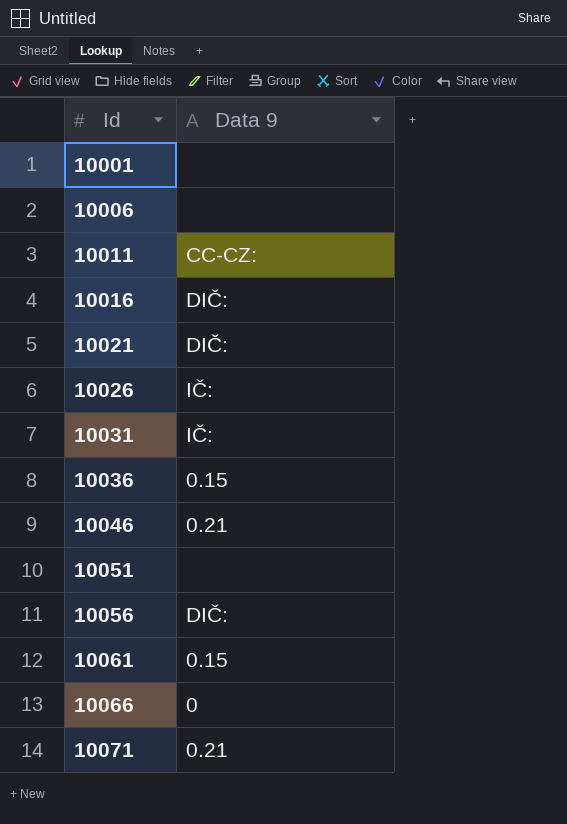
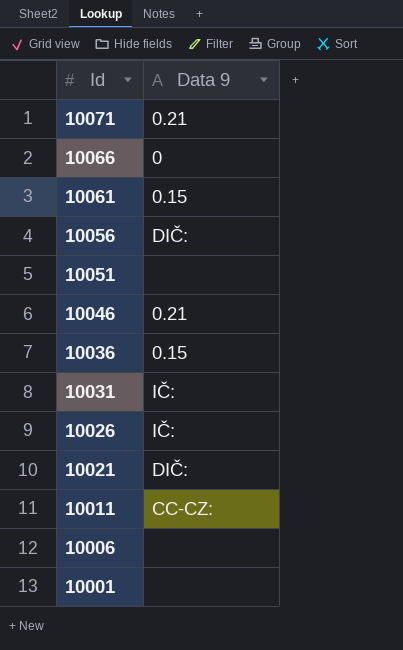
row order: Id ascending -> Id descending
row 10016: DIČ: -> none

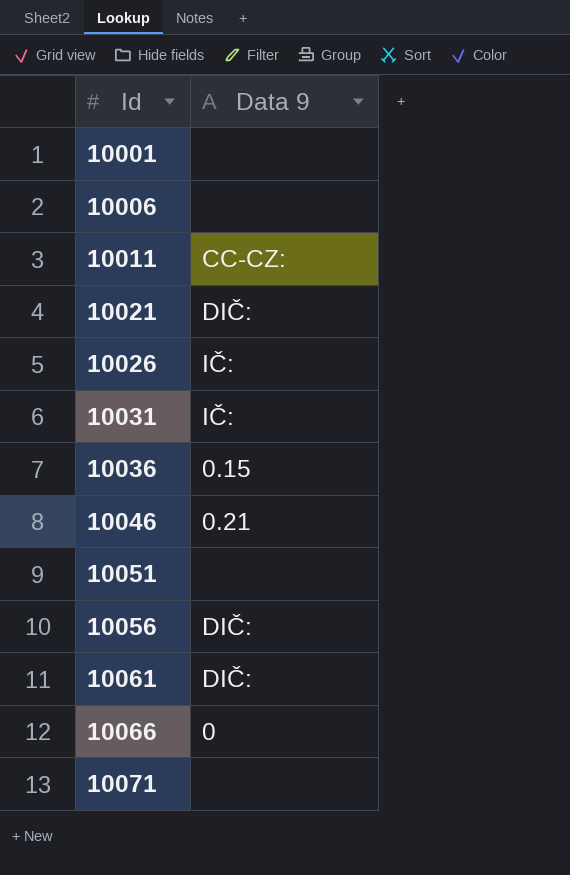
row order: Id descending -> Id ascending
10061 | Data 9: 0.15 -> DIČ:
10071 | Data 9: 0.21 -> none

